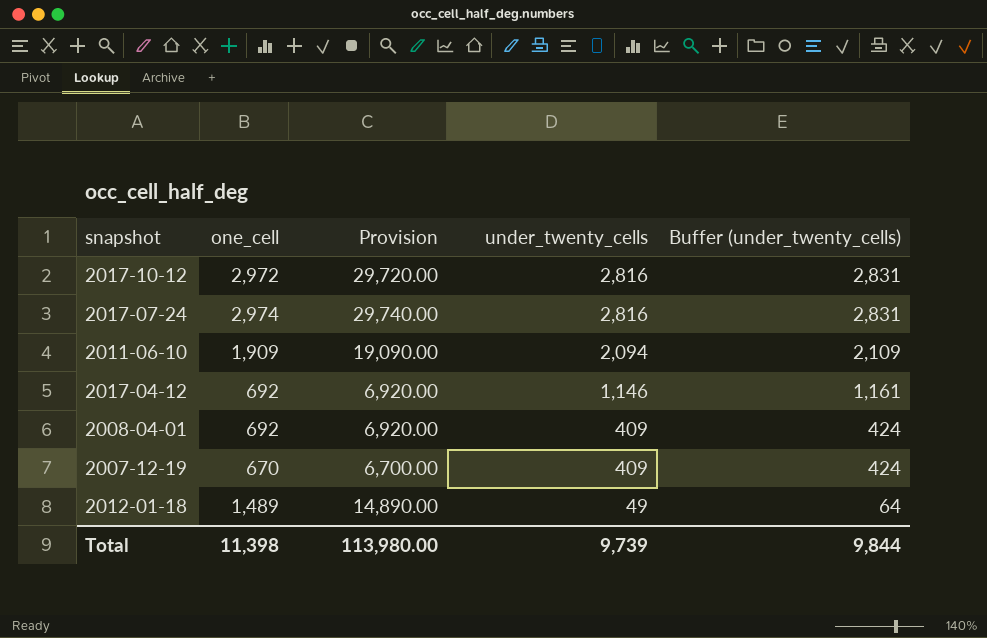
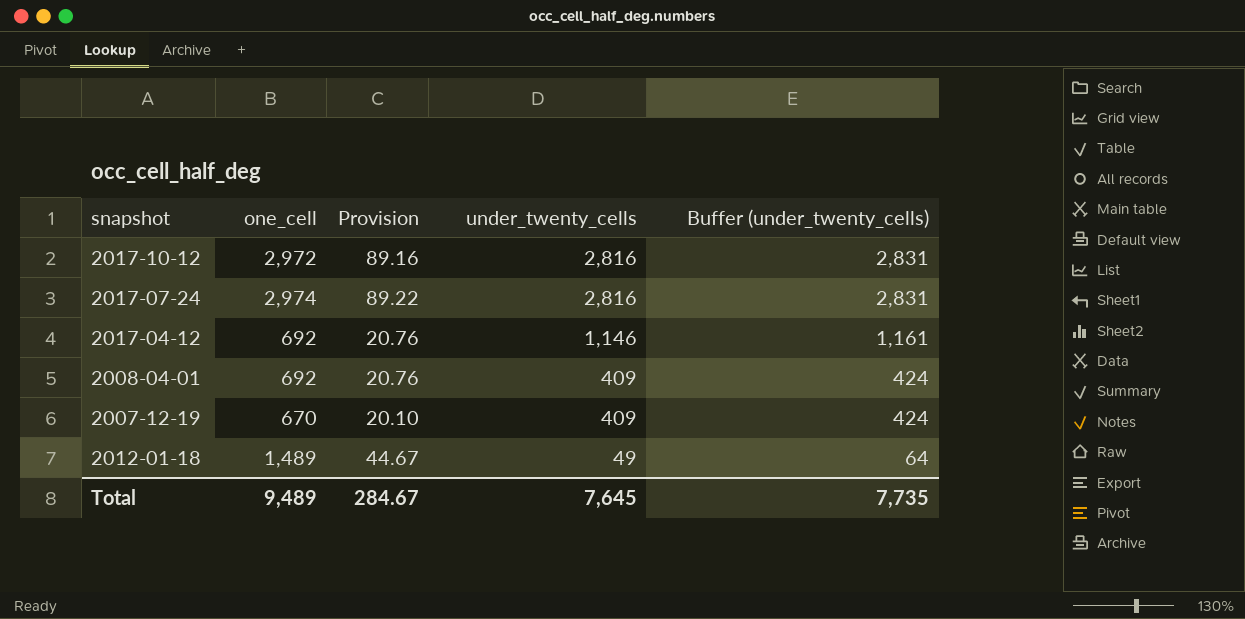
column Provision | formula: [one_cell] * 10 -> [one_cell] * 0.03
row 2011-06-10: 1,909 | 19,090.00 | 2,094 | 2,109 -> none
Total | one_cell: 11,398 -> 9,489
Total | Provision: 113,980.00 -> 284.67
Total | under_twenty_cells: 9,739 -> 7,645
Total | Buffer (under_twenty_cells): 9,844 -> 7,735

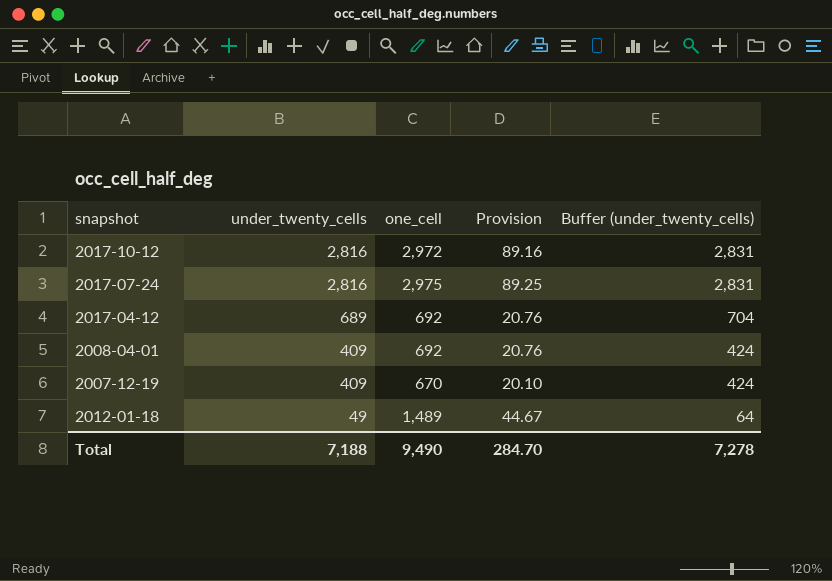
column under_twenty_cells | position: 4 -> 2
2017-07-24 | one_cell: 2,974 -> 2,975
2017-07-24 | Provision: 89.22 -> 89.25
2017-04-12 | under_twenty_cells: 1,146 -> 689
2017-04-12 | Buffer (under_twenty_cells): 1,161 -> 704
Total | under_twenty_cells: 7,645 -> 7,188
Total | one_cell: 9,489 -> 9,490
Total | Provision: 284.67 -> 284.70
Total | Buffer (under_twenty_cells): 7,735 -> 7,278

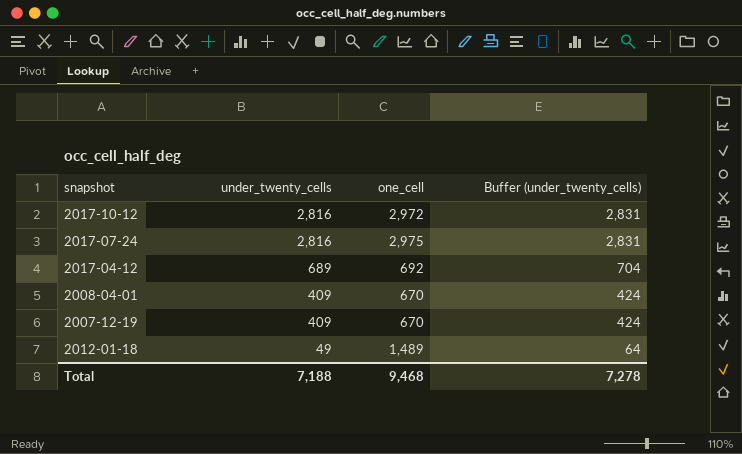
column Provision | formula: [one_cell] * 0.03 -> none
2008-04-01 | one_cell: 692 -> 670
Total | one_cell: 9,490 -> 9,468

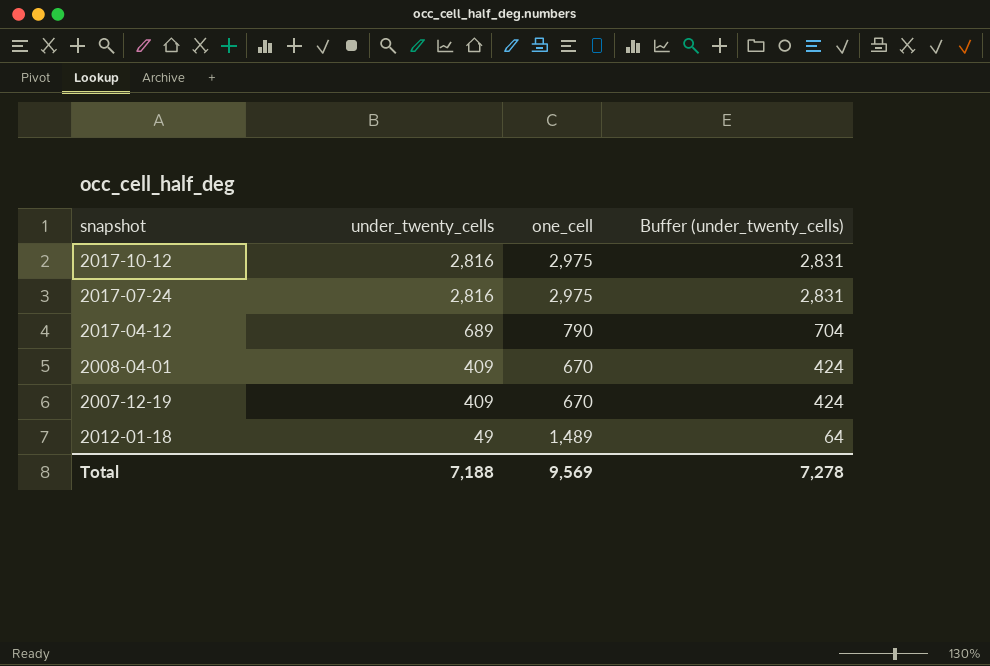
2017-10-12 | one_cell: 2,972 -> 2,975
2017-04-12 | one_cell: 692 -> 790
Total | one_cell: 9,468 -> 9,569

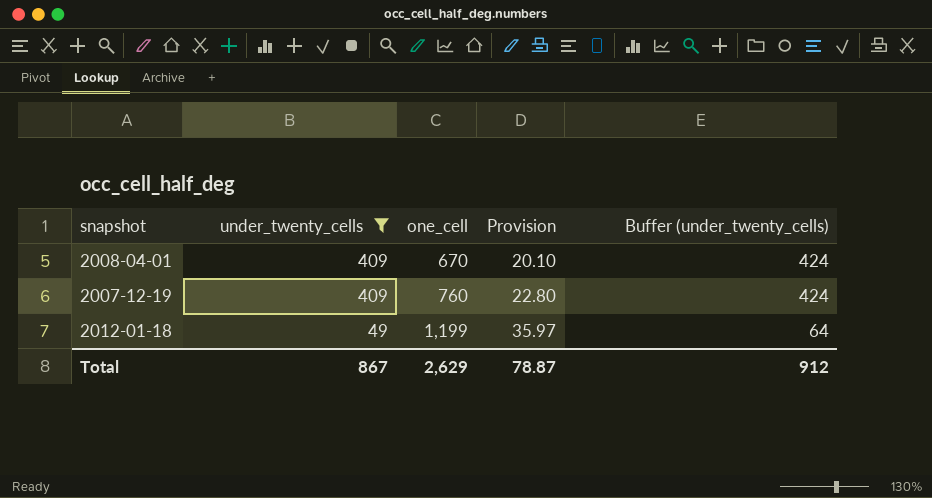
filter: none -> under_twenty_cells <= 409
column Provision | formula: none -> [one_cell] * 0.03
2007-12-19 | one_cell: 670 -> 760
2012-01-18 | one_cell: 1,489 -> 1,199
Total | under_twenty_cells: 7,188 -> 867
Total | one_cell: 9,569 -> 2,629
Total | Buffer (under_twenty_cells): 7,278 -> 912

